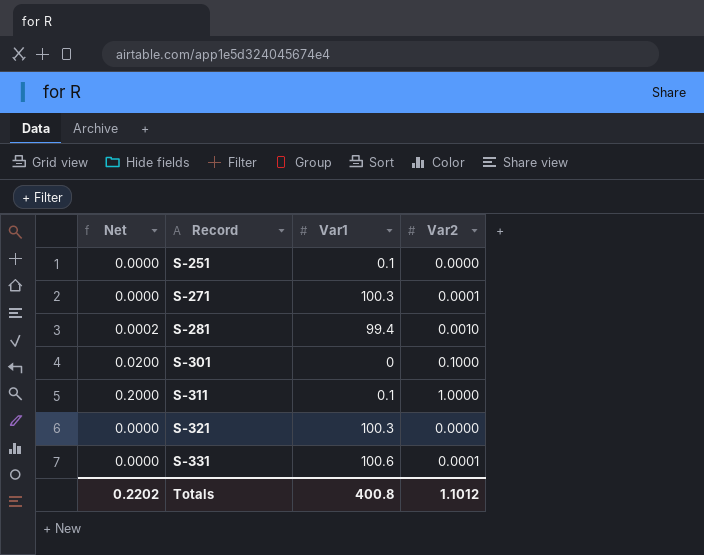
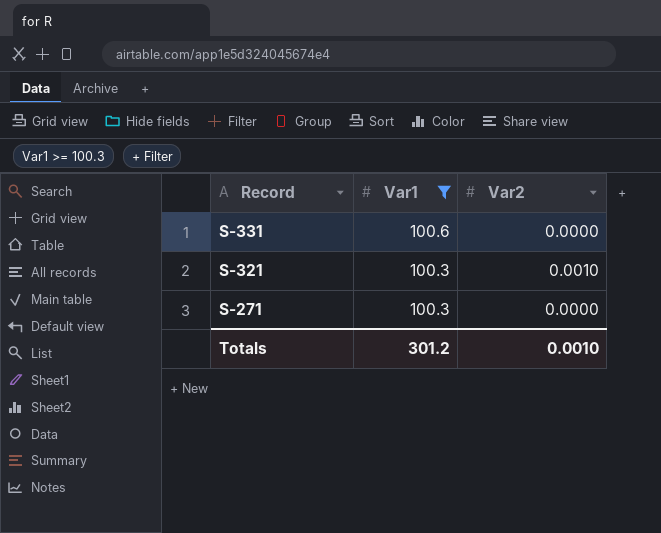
filter: none -> Var1 >= 100.3
row order: Record ascending -> Record descending
column Net | formula: [Var2] * 0.2 -> none
S-331 | Var2: 0.0001 -> 0.0000
S-321 | Var2: 0.0000 -> 0.0010
S-271 | Var2: 0.0001 -> 0.0000
Totals | Var1: 400.8 -> 301.2
Totals | Var2: 1.1012 -> 0.0010

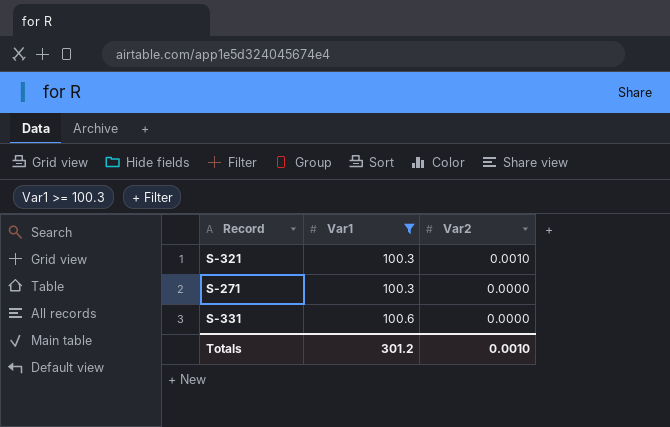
row order: Record descending -> Var1 ascending

